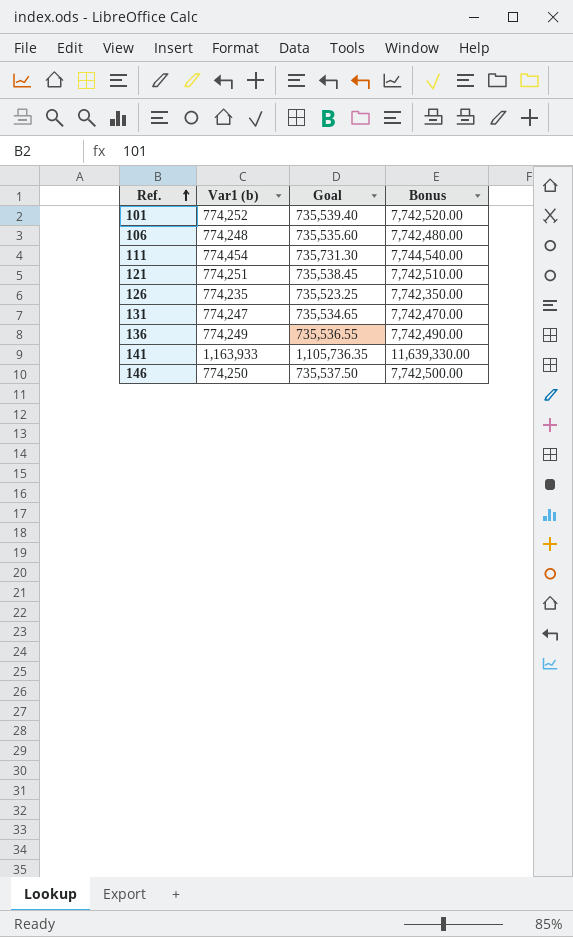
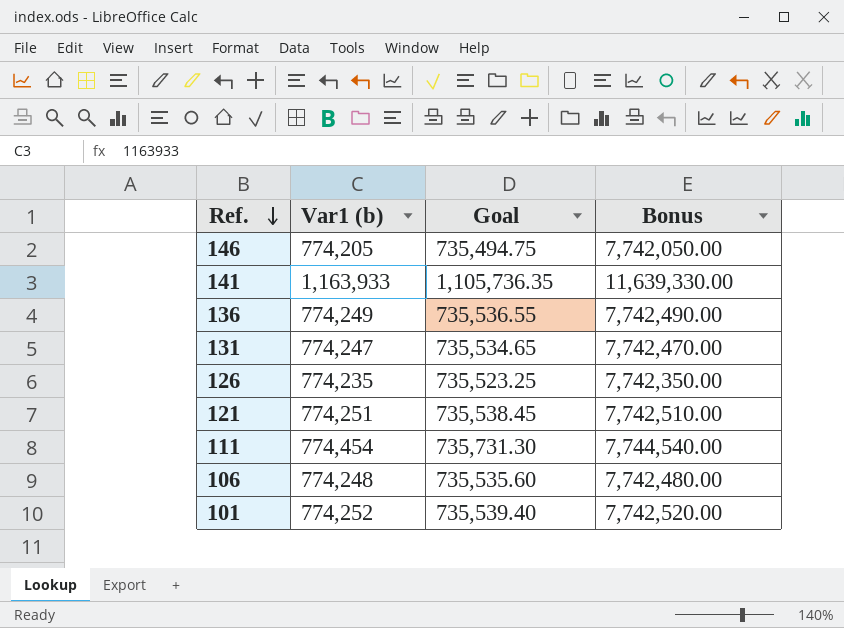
row order: Ref. ascending -> Ref. descending
146 | Var1 (b): 774,250 -> 774,205
146 | Goal: 735,537.50 -> 735,494.75
146 | Bonus: 7,742,500.00 -> 7,742,050.00

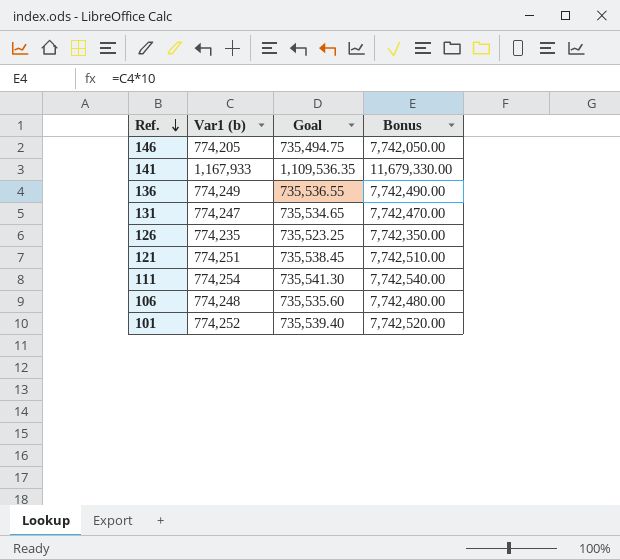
141 | Var1 (b): 1,163,933 -> 1,167,933
141 | Goal: 1,105,736.35 -> 1,109,536.35
141 | Bonus: 11,639,330.00 -> 11,679,330.00
111 | Var1 (b): 774,454 -> 774,254
111 | Goal: 735,731.30 -> 735,541.30
111 | Bonus: 7,744,540.00 -> 7,742,540.00

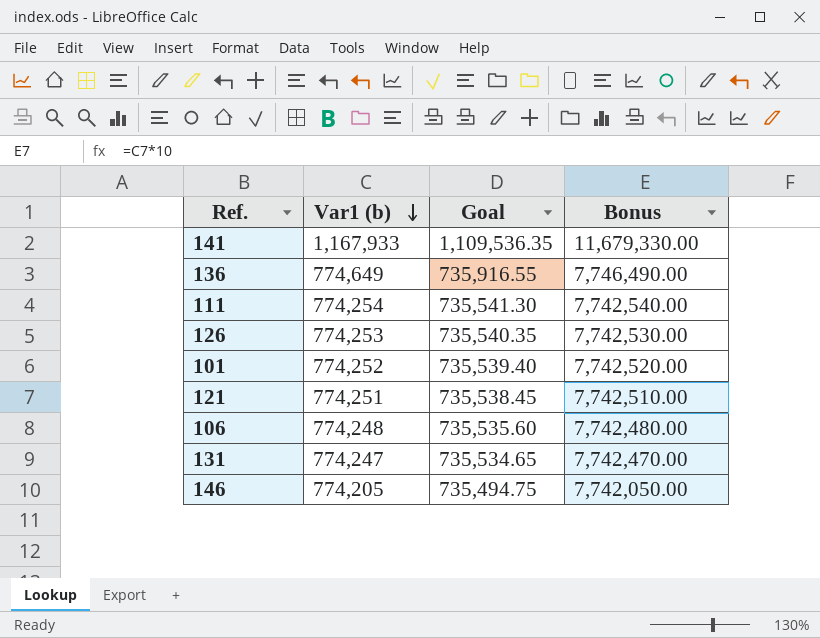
row order: Ref. descending -> Var1 (b) descending
136 | Var1 (b): 774,249 -> 774,649
136 | Goal: 735,536.55 -> 735,916.55
136 | Bonus: 7,742,490.00 -> 7,746,490.00
126 | Var1 (b): 774,235 -> 774,253
126 | Goal: 735,523.25 -> 735,540.35
126 | Bonus: 7,742,350.00 -> 7,742,530.00

